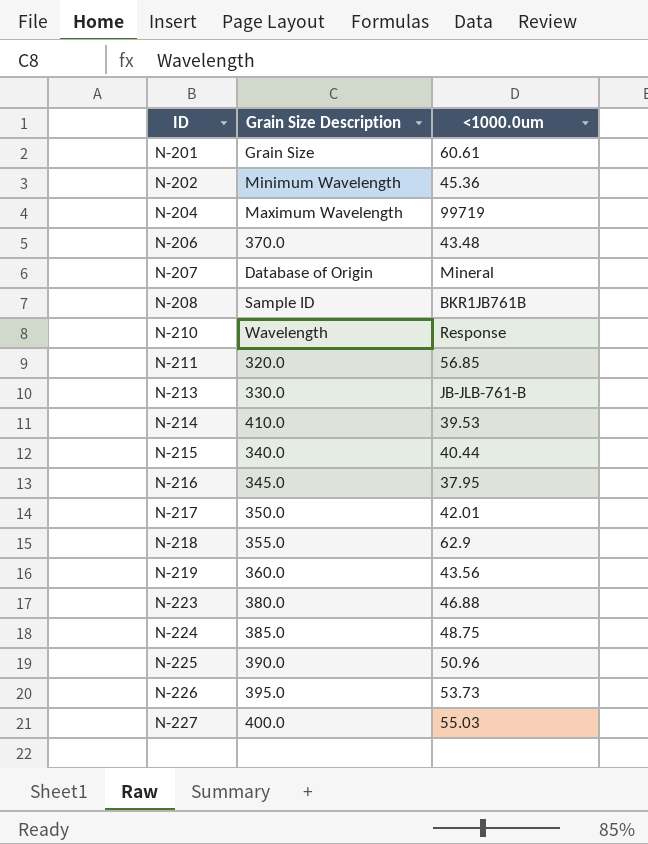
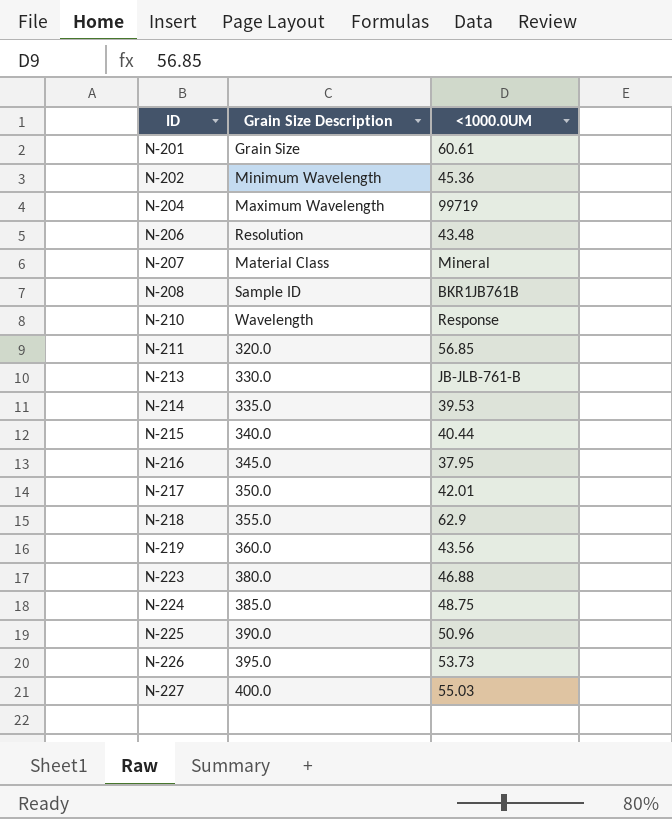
column name: <1000.0um -> <1000.0UM
N-206 | Grain Size Description: 370.0 -> Resolution
N-207 | Grain Size Description: Database of Origin -> Material Class
N-214 | Grain Size Description: 410.0 -> 335.0

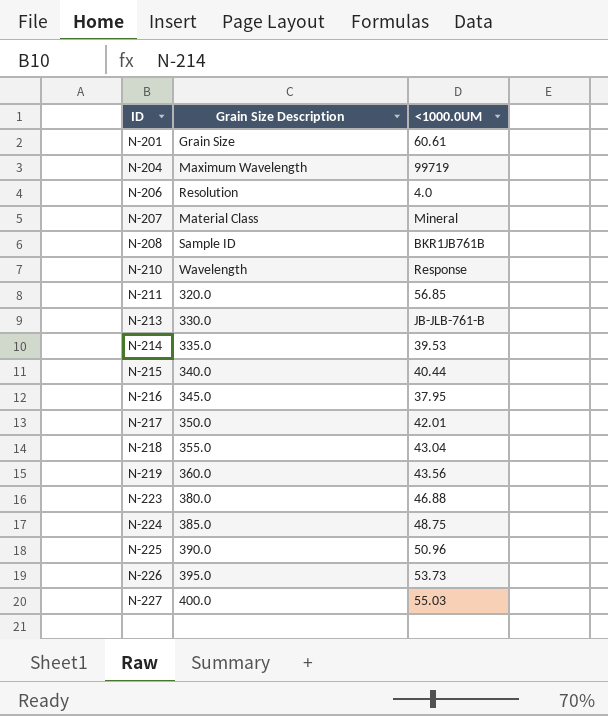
row N-202: Minimum Wavelength | 45.36 -> none
N-206 | <1000.0UM: 43.48 -> 4.0
N-218 | <1000.0UM: 62.9 -> 43.04

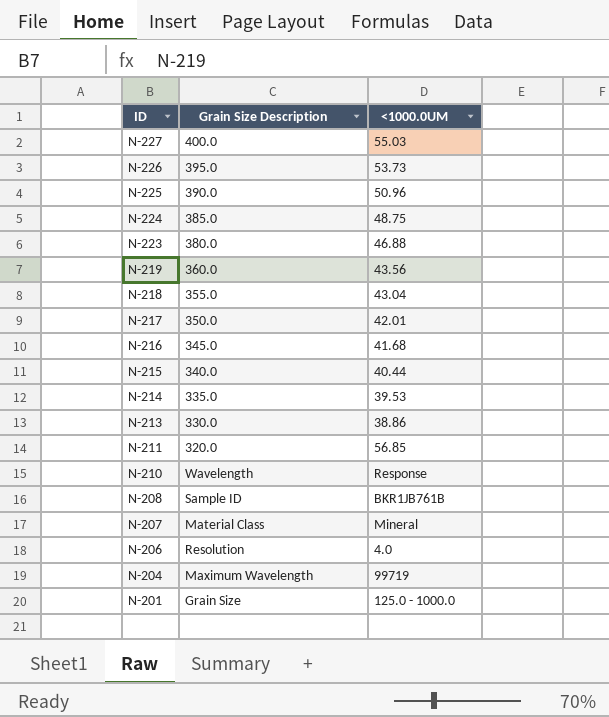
row order: ID ascending -> ID descending
N-216 | <1000.0UM: 37.95 -> 41.68
N-213 | <1000.0UM: JB-JLB-761-B -> 38.86
N-201 | <1000.0UM: 60.61 -> 125.0 - 1000.0

